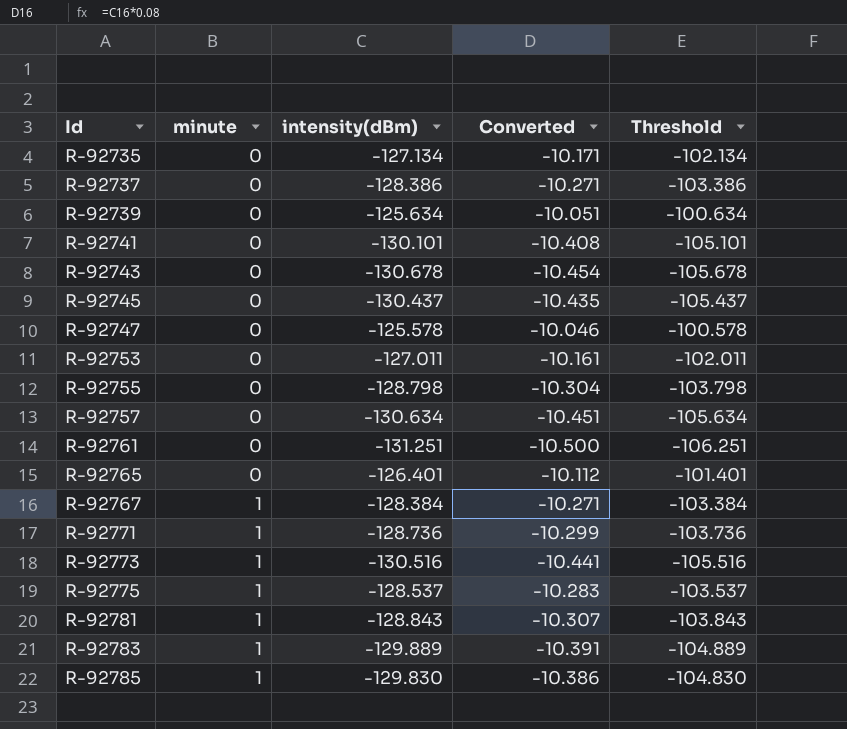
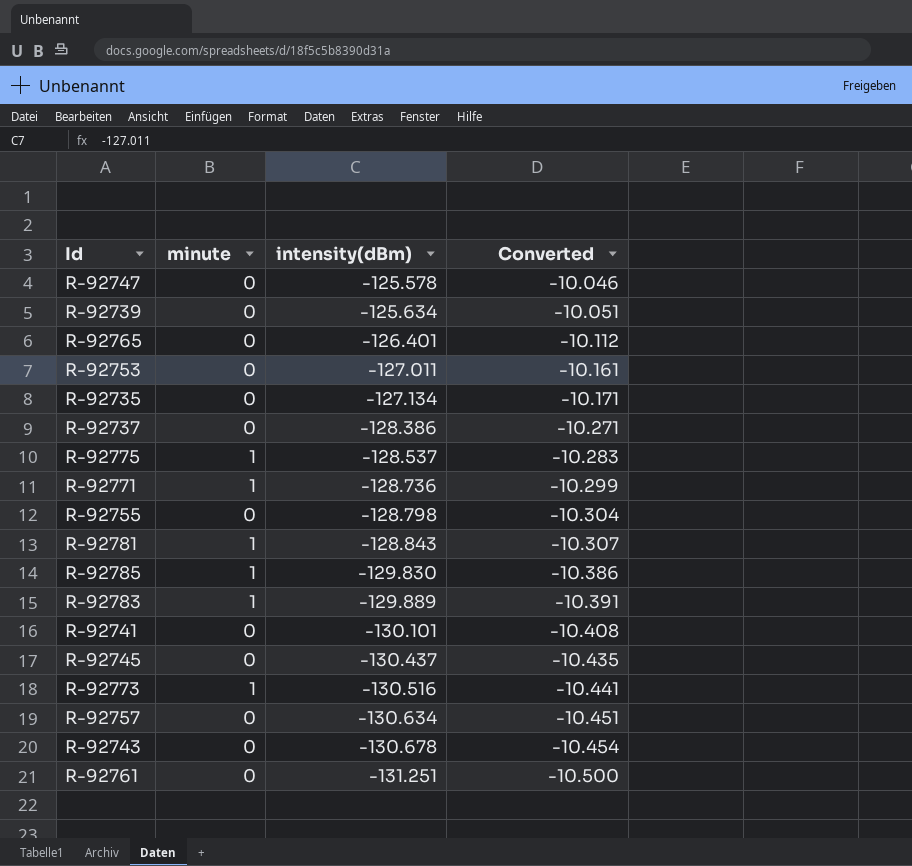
row order: Id ascending -> intensity(dBm) descending
column Threshold | formula: [intensity(dBm)] + 25 -> none
row R-92767: 1 | -128.384 | -10.271 | -103.384 -> none

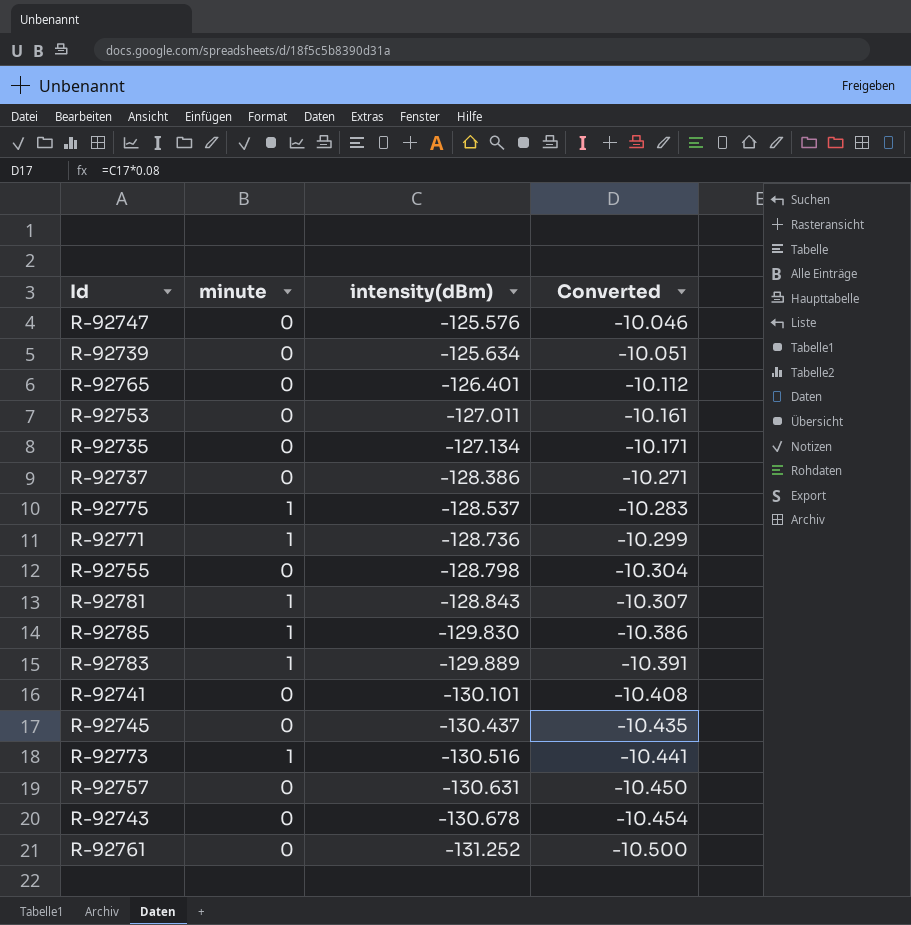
R-92747 | intensity(dBm): -125.578 -> -125.576
R-92757 | intensity(dBm): -130.634 -> -130.631
R-92757 | Converted: -10.451 -> -10.450
R-92761 | intensity(dBm): -131.251 -> -131.252

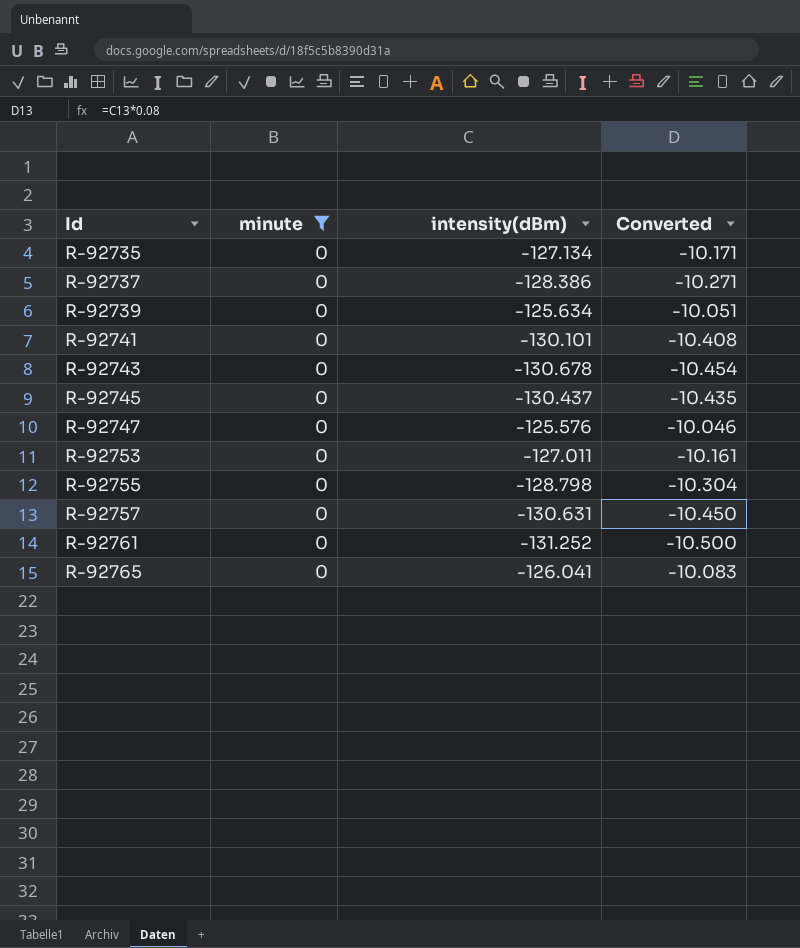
filter: none -> minute = 0
row order: intensity(dBm) descending -> Id ascending
R-92765 | intensity(dBm): -126.401 -> -126.041
R-92765 | Converted: -10.112 -> -10.083

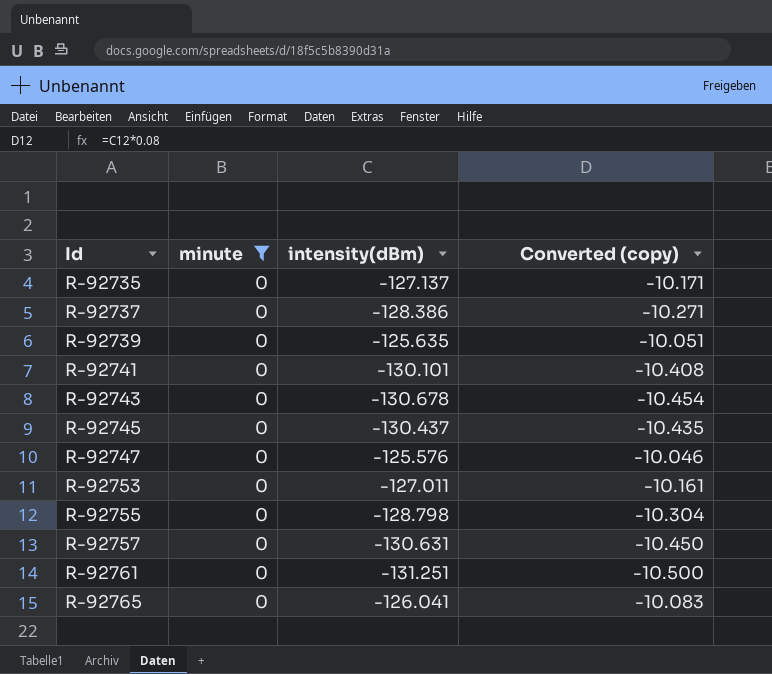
column name: Converted -> Converted (copy)
R-92735 | intensity(dBm): -127.134 -> -127.137
R-92739 | intensity(dBm): -125.634 -> -125.635
R-92761 | intensity(dBm): -131.252 -> -131.251

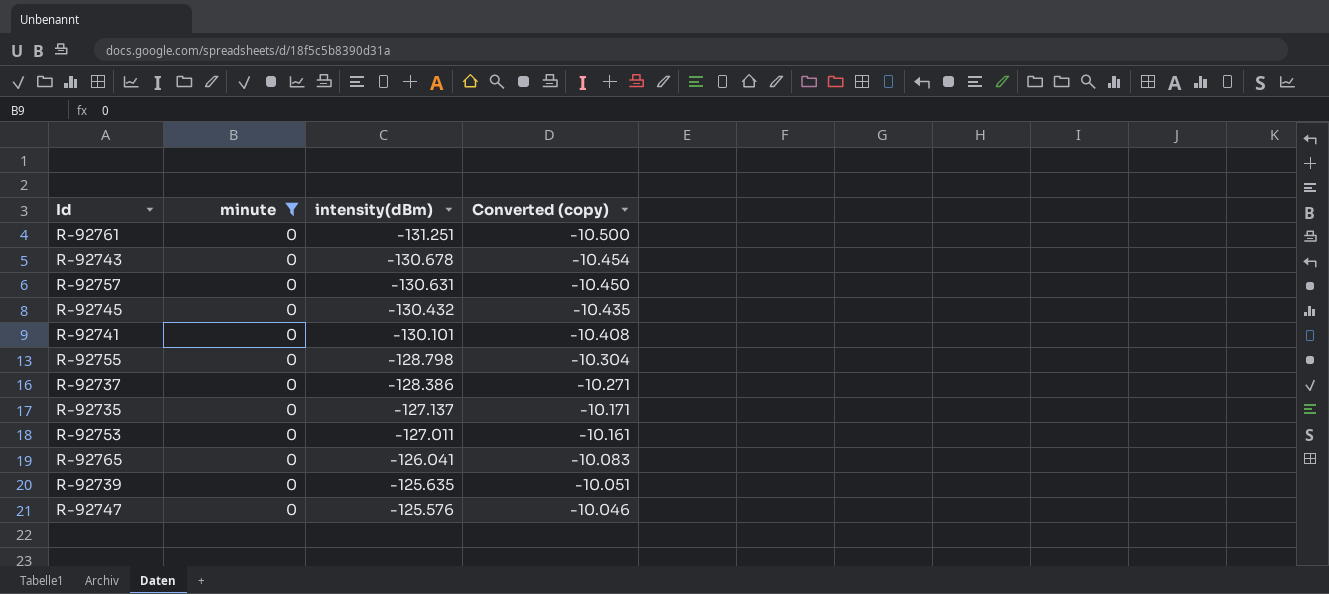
row order: Id ascending -> intensity(dBm) ascending
R-92745 | intensity(dBm): -130.437 -> -130.432

